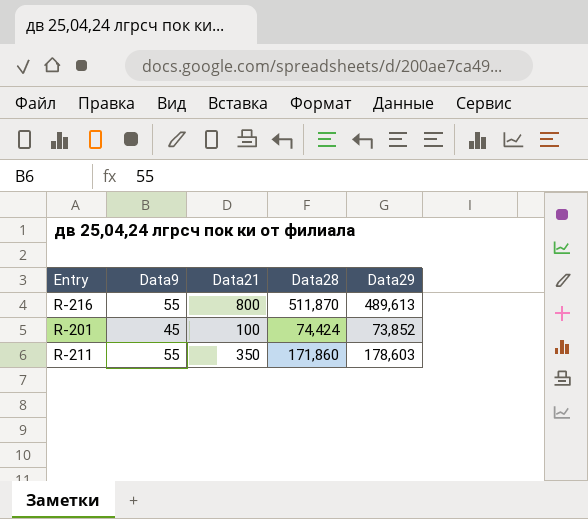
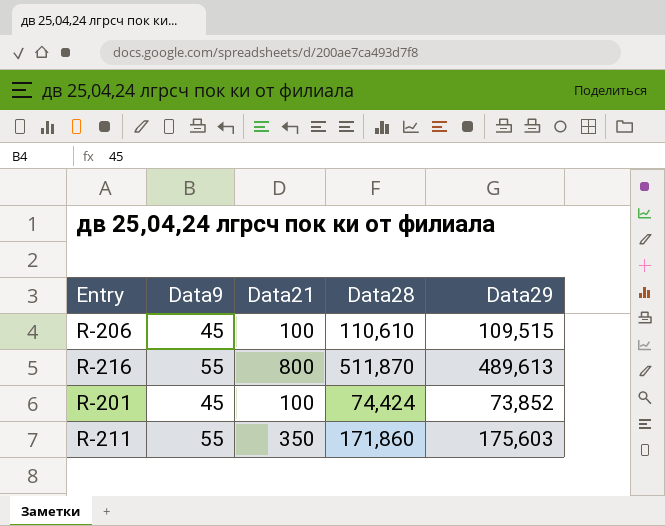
row R-206: none -> 45 | 100 | 110,610 | 109,515
R-211 | Data29: 178,603 -> 175,603

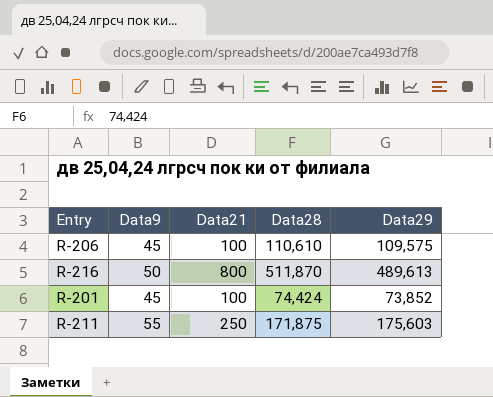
R-206 | Data29: 109,515 -> 109,575
R-216 | Data9: 55 -> 50
R-211 | Data21: 350 -> 250
R-211 | Data28: 171,860 -> 171,875

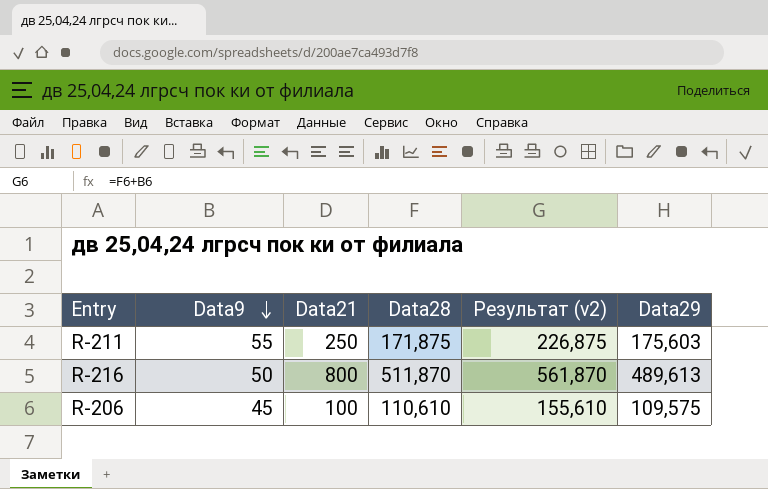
row order: none -> Data9 descending
column Результат (v2) | formula: none -> [Data9] + [Data28]
row R-201: 45 | 100 | 74,424 | 73,852 -> none

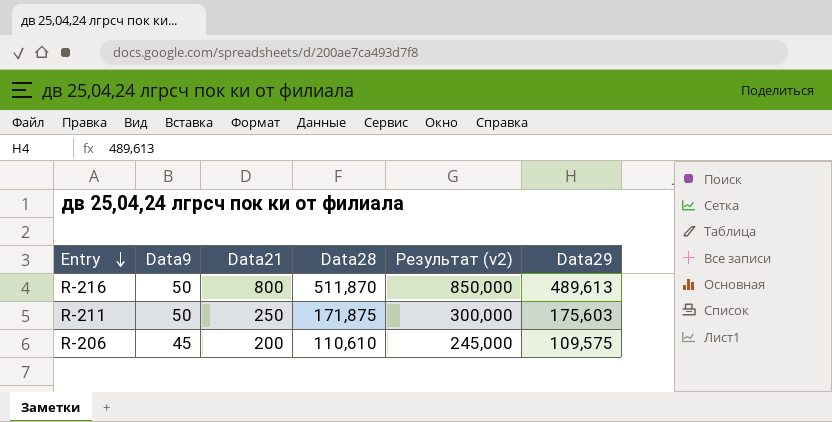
row order: Data9 descending -> Entry descending
column Результат (v2) | formula: [Data9] + [Data28] -> [Data9] + [Data21]
R-211 | Data9: 55 -> 50
R-206 | Data21: 100 -> 200

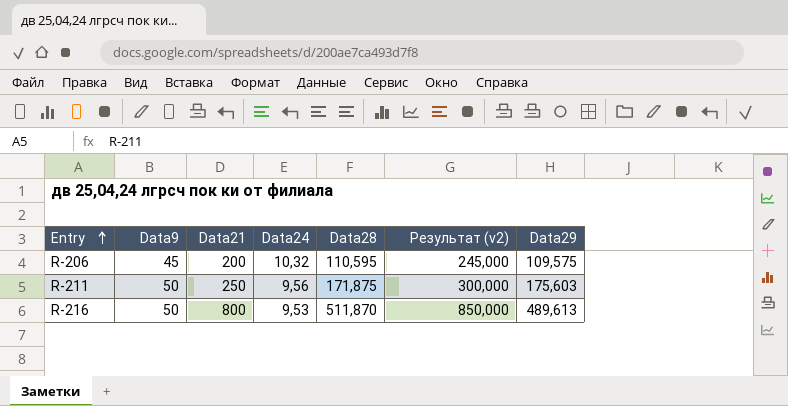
row order: Entry descending -> Entry ascending
column Data24 | position: none -> 4
R-206 | Data28: 110,610 -> 110,595

